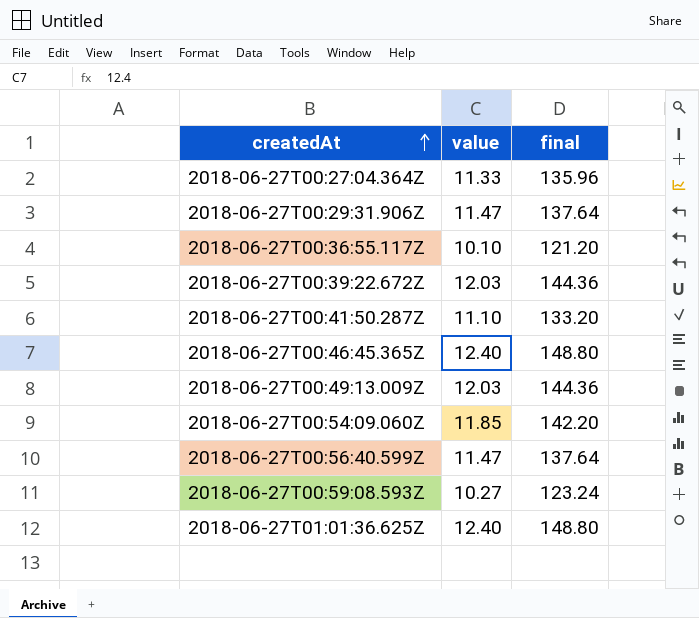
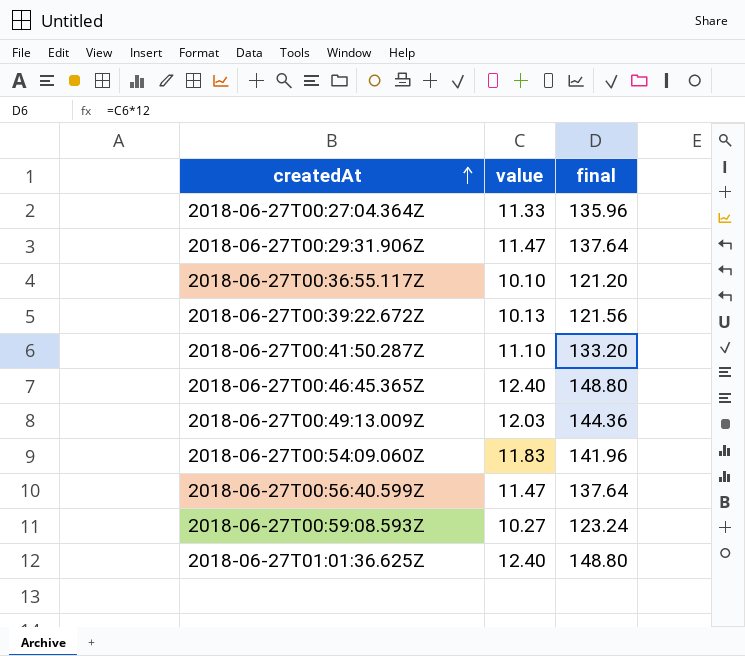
2018-06-27T00:39:22.672Z | value: 12.03 -> 10.13
2018-06-27T00:39:22.672Z | final: 144.36 -> 121.56
2018-06-27T00:54:09.060Z | value: 11.85 -> 11.83
2018-06-27T00:54:09.060Z | final: 142.20 -> 141.96

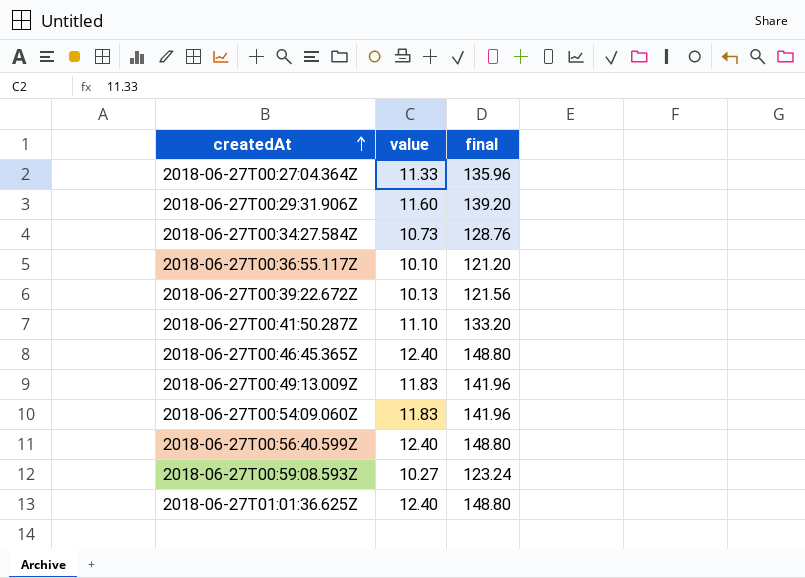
2018-06-27T00:29:31.906Z | value: 11.47 -> 11.60
2018-06-27T00:29:31.906Z | final: 137.64 -> 139.20
row 2018-06-27T00:34:27.584Z: none -> 10.73 | 128.76
2018-06-27T00:49:13.009Z | value: 12.03 -> 11.83
2018-06-27T00:49:13.009Z | final: 144.36 -> 141.96
2018-06-27T00:56:40.599Z | value: 11.47 -> 12.40
2018-06-27T00:56:40.599Z | final: 137.64 -> 148.80

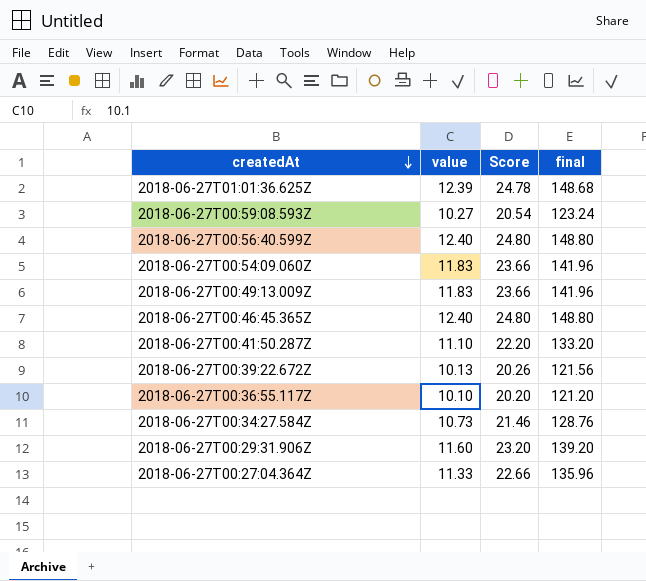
row order: createdAt ascending -> createdAt descending
column Score | formula: none -> [value] * 2
2018-06-27T01:01:36.625Z | value: 12.40 -> 12.39
2018-06-27T01:01:36.625Z | final: 148.80 -> 148.68

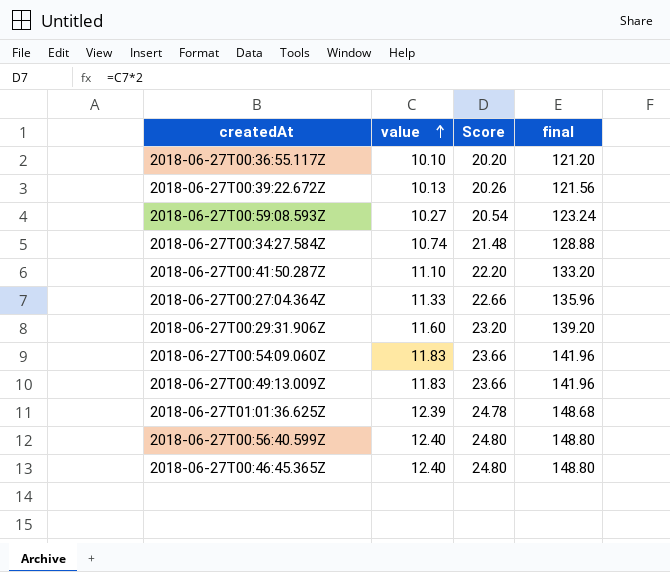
row order: createdAt descending -> value ascending
2018-06-27T00:34:27.584Z | value: 10.73 -> 10.74
2018-06-27T00:34:27.584Z | Score: 21.46 -> 21.48
2018-06-27T00:34:27.584Z | final: 128.76 -> 128.88

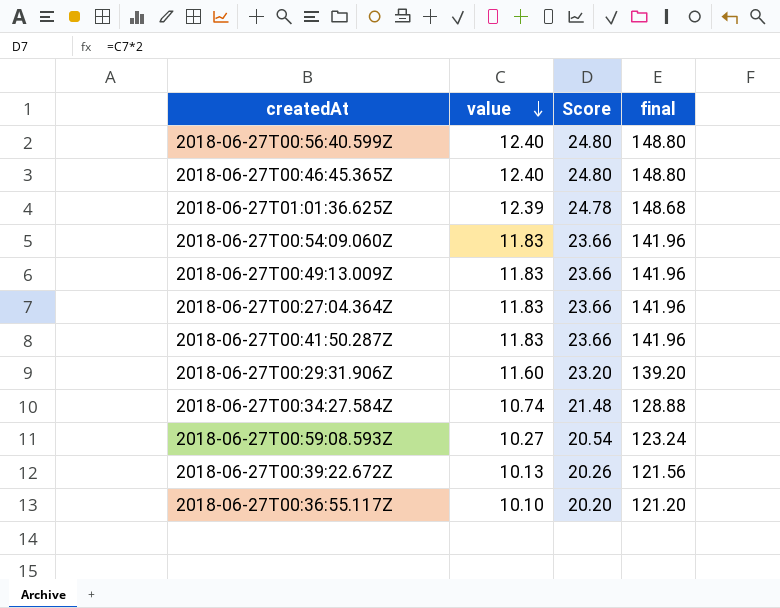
row order: value ascending -> value descending
2018-06-27T00:27:04.364Z | value: 11.33 -> 11.83
2018-06-27T00:27:04.364Z | Score: 22.66 -> 23.66
2018-06-27T00:27:04.364Z | final: 135.96 -> 141.96
2018-06-27T00:41:50.287Z | value: 11.10 -> 11.83
2018-06-27T00:41:50.287Z | Score: 22.20 -> 23.66
2018-06-27T00:41:50.287Z | final: 133.20 -> 141.96

